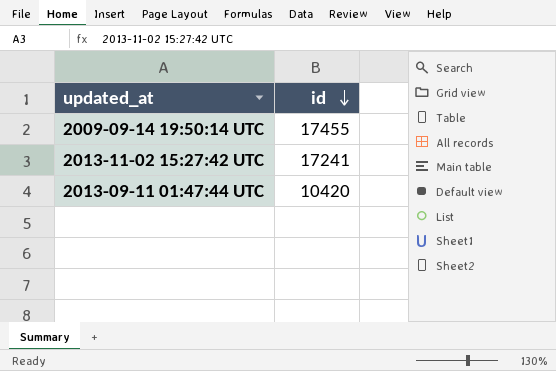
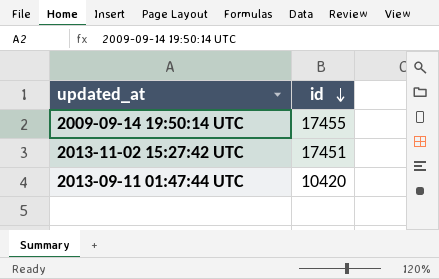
2013-11-02 15:27:42 UTC | id: 17241 -> 17451

